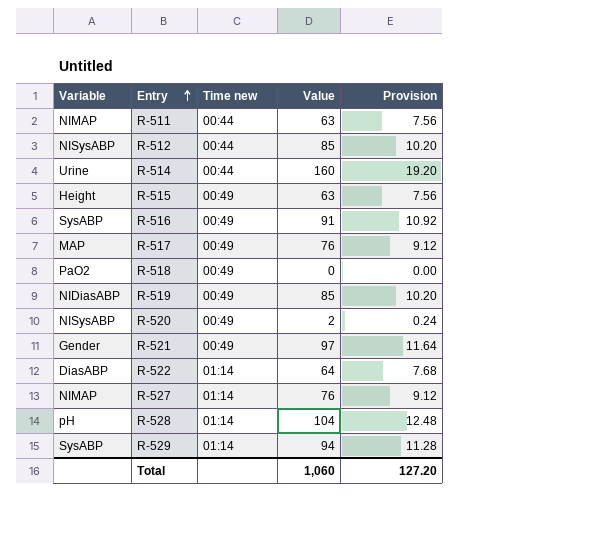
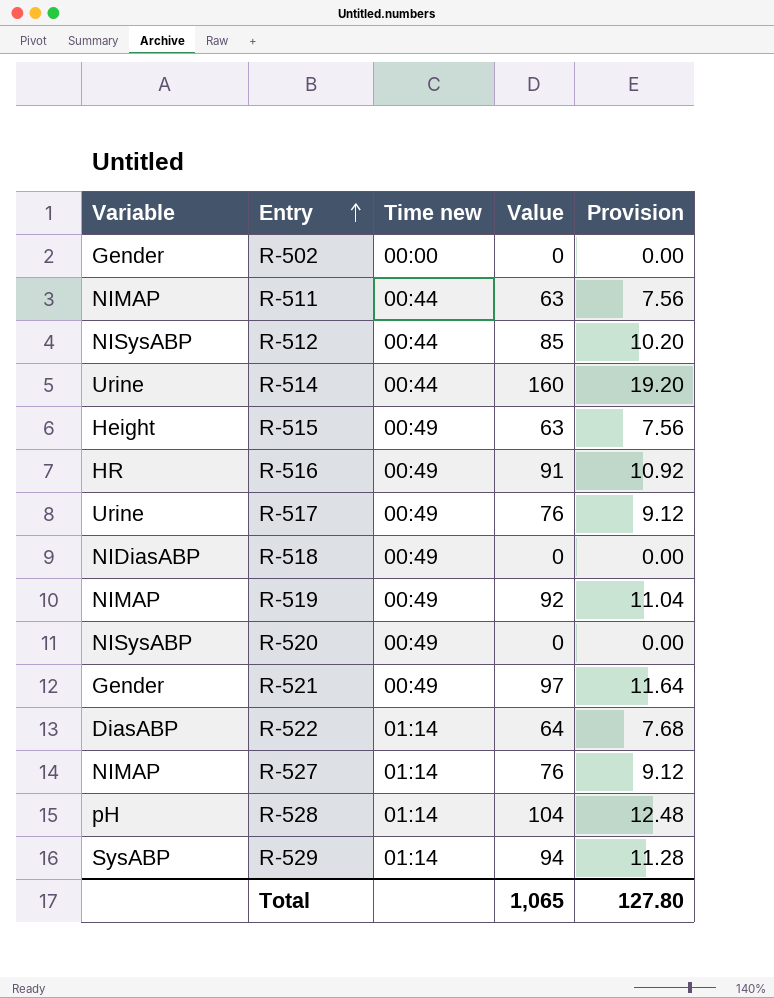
row R-502: none -> Gender | 00:00 | 0 | 0.00
R-516 | Variable: SysABP -> HR
R-517 | Variable: MAP -> Urine
R-518 | Variable: PaO2 -> NIDiasABP
R-519 | Variable: NIDiasABP -> NIMAP
R-519 | Value: 85 -> 92
R-519 | Provision: 10.20 -> 11.04
R-520 | Value: 2 -> 0
R-520 | Provision: 0.24 -> 0.00
Total | Value: 1,060 -> 1,065
Total | Provision: 127.20 -> 127.80

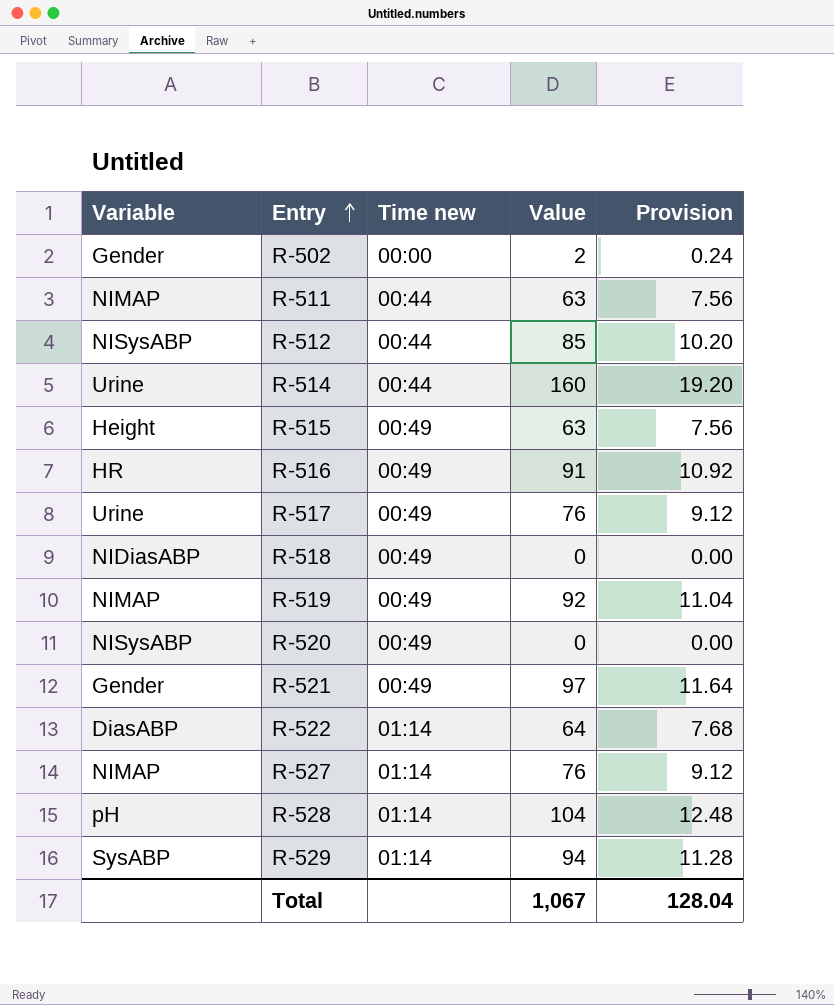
R-502 | Value: 0 -> 2
R-502 | Provision: 0.00 -> 0.24
Total | Value: 1,065 -> 1,067
Total | Provision: 127.80 -> 128.04

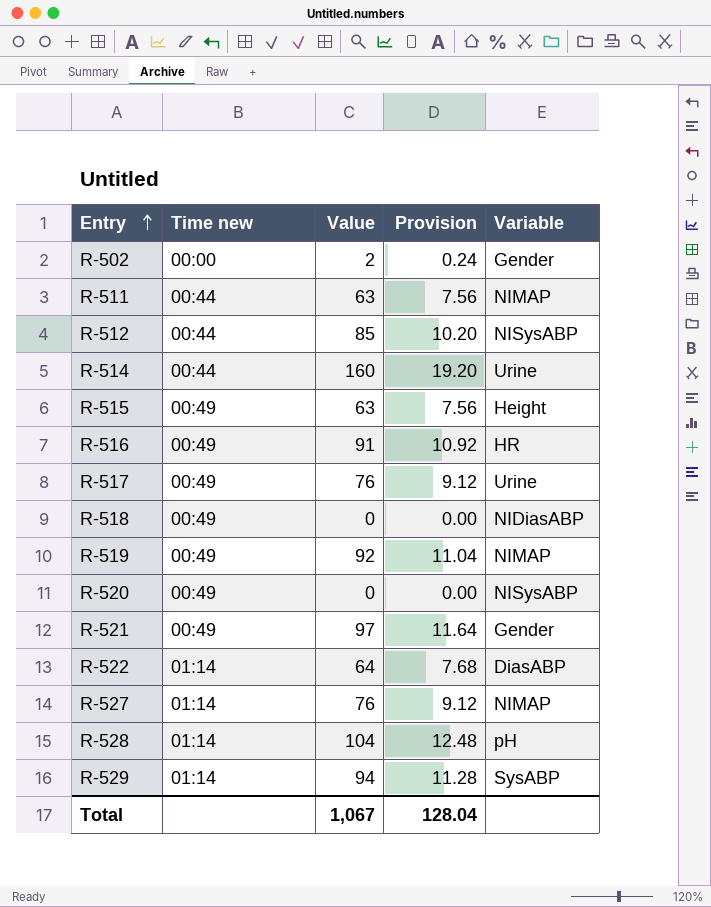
column Variable | position: 1 -> 5

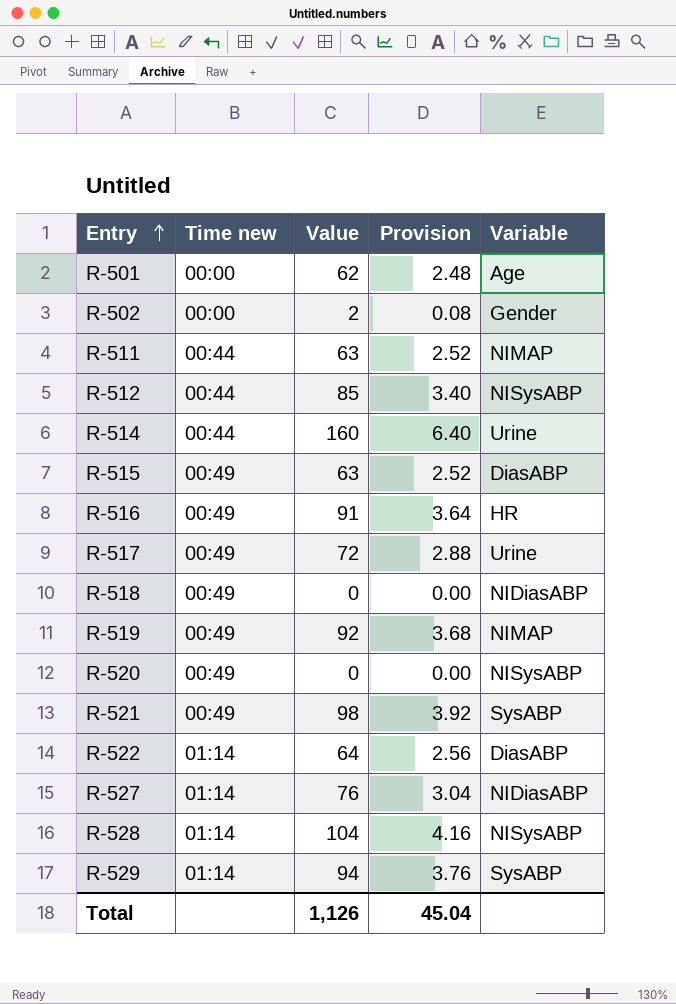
column Provision | formula: [Value] * 0.12 -> [Value] * 0.04
row R-501: none -> 00:00 | 62 | 2.48 | Age
R-515 | Variable: Height -> DiasABP
R-517 | Value: 76 -> 72
R-521 | Value: 97 -> 98
R-521 | Variable: Gender -> SysABP
R-527 | Variable: NIMAP -> NIDiasABP
R-528 | Variable: pH -> NISysABP
Total | Value: 1,067 -> 1,126
Total | Provision: 128.04 -> 45.04

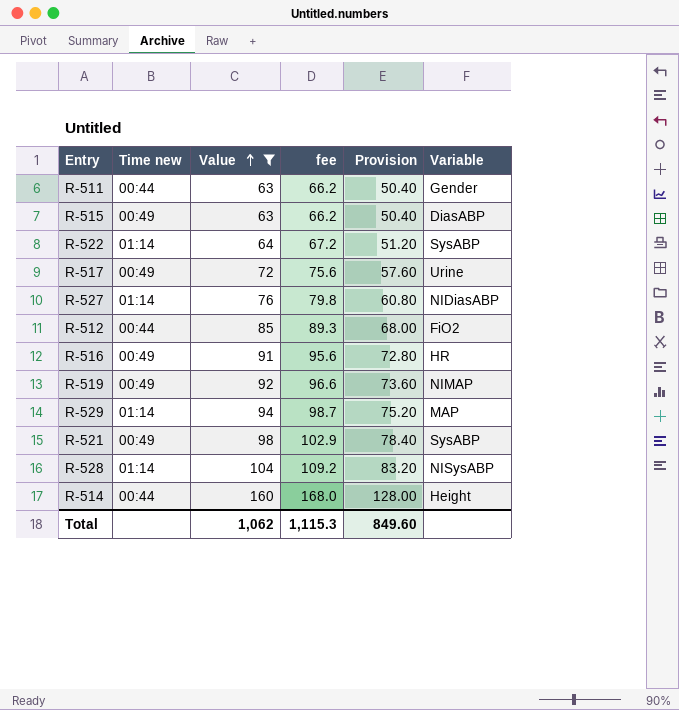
filter: none -> Value >= 63
row order: Entry ascending -> Value ascending
column fee | formula: none -> [Value] * 1.05
column Provision | formula: [Value] * 0.04 -> [Value] * 0.8
R-511 | Variable: NIMAP -> Gender
R-522 | Variable: DiasABP -> SysABP
R-512 | Variable: NISysABP -> FiO2
R-529 | Variable: SysABP -> MAP
R-514 | Variable: Urine -> Height
Total | Value: 1,126 -> 1,062
Total | Provision: 45.04 -> 849.60

